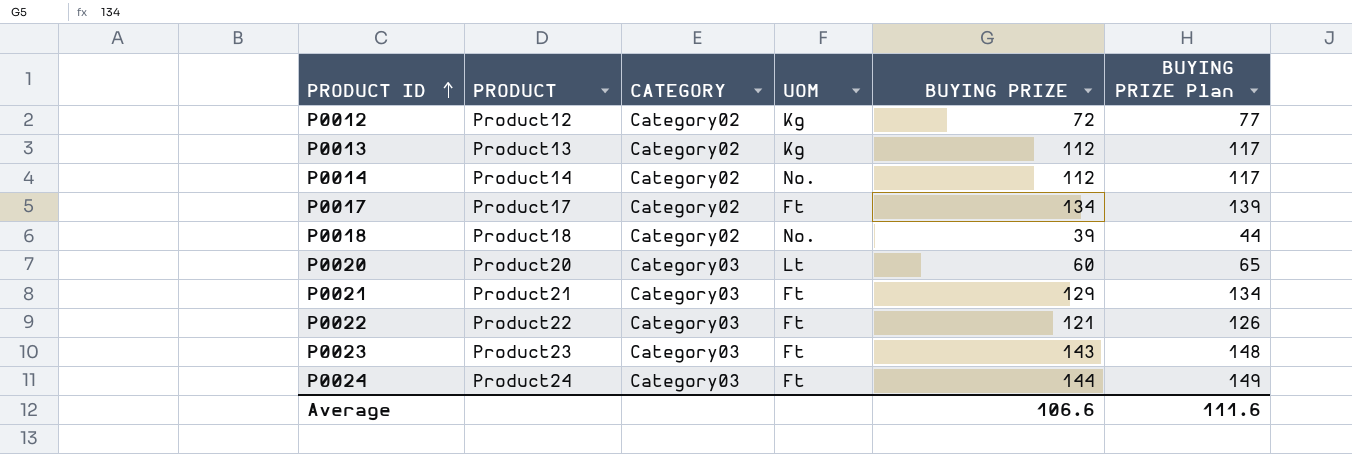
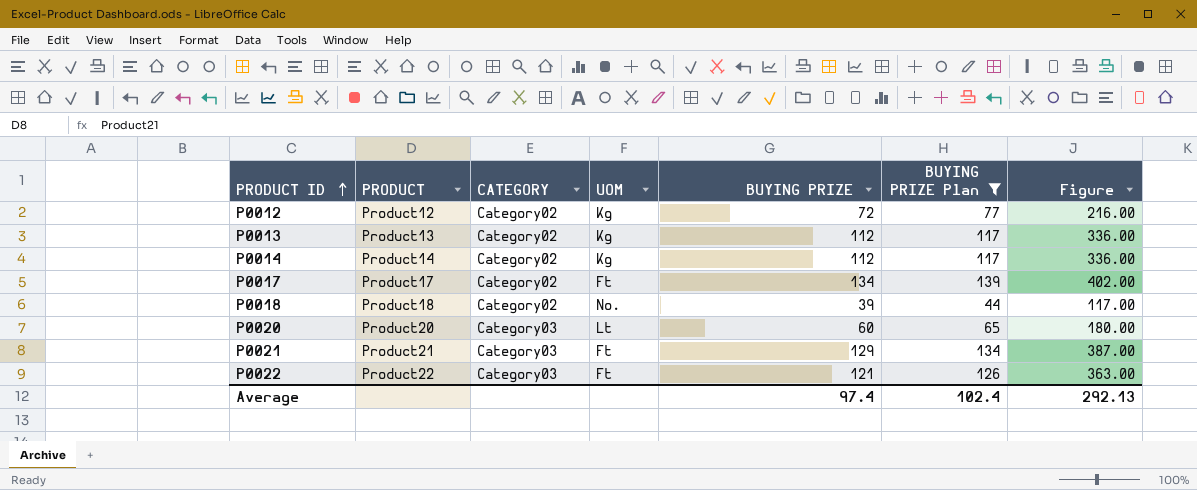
filter: none -> BUYING PRIZE Plan <= 139
column Figure | formula: none -> [BUYING PRIZE] * 3
P0014 | UOM: No. -> Kg
Average | BUYING PRIZE: 106.6 -> 97.4
Average | BUYING PRIZE Plan: 111.6 -> 102.4

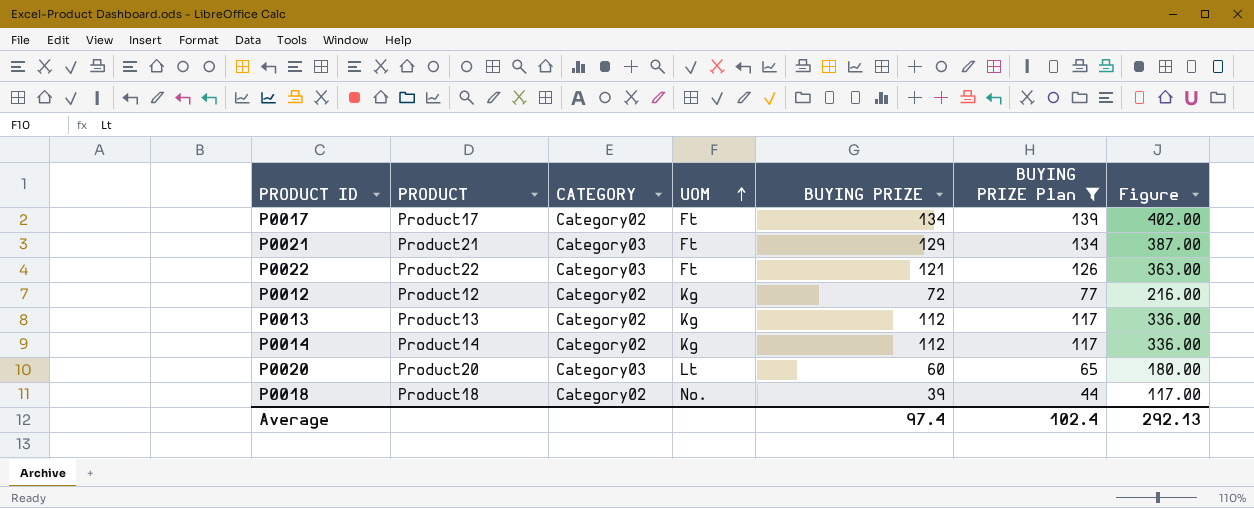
row order: PRODUCT ID ascending -> UOM ascending

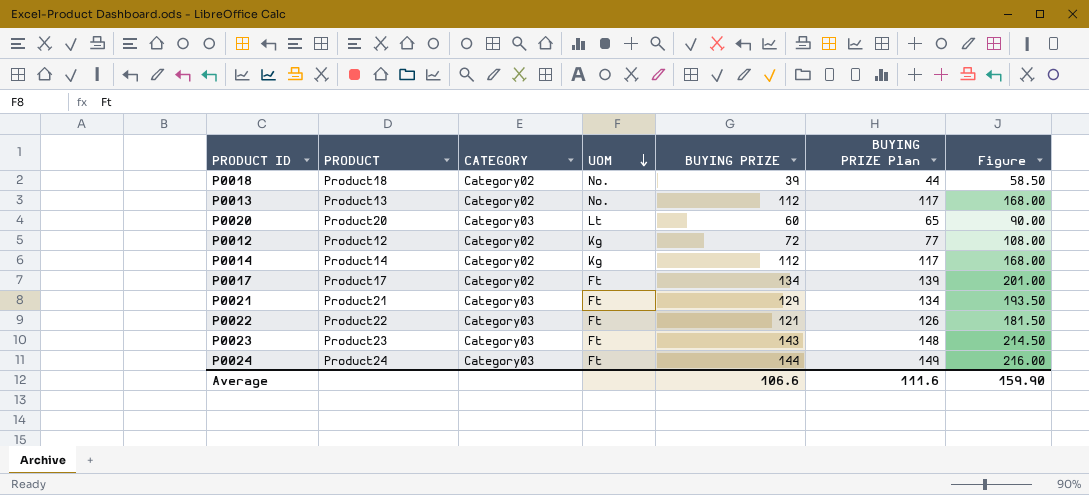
filter: BUYING PRIZE Plan <= 139 -> none
row order: UOM ascending -> UOM descending
column Figure | formula: [BUYING PRIZE] * 3 -> [BUYING PRIZE] * 1.5
P0013 | UOM: Kg -> No.
Average | BUYING PRIZE: 97.4 -> 106.6
Average | BUYING PRIZE Plan: 102.4 -> 111.6
Average | Figure: 292.13 -> 159.90

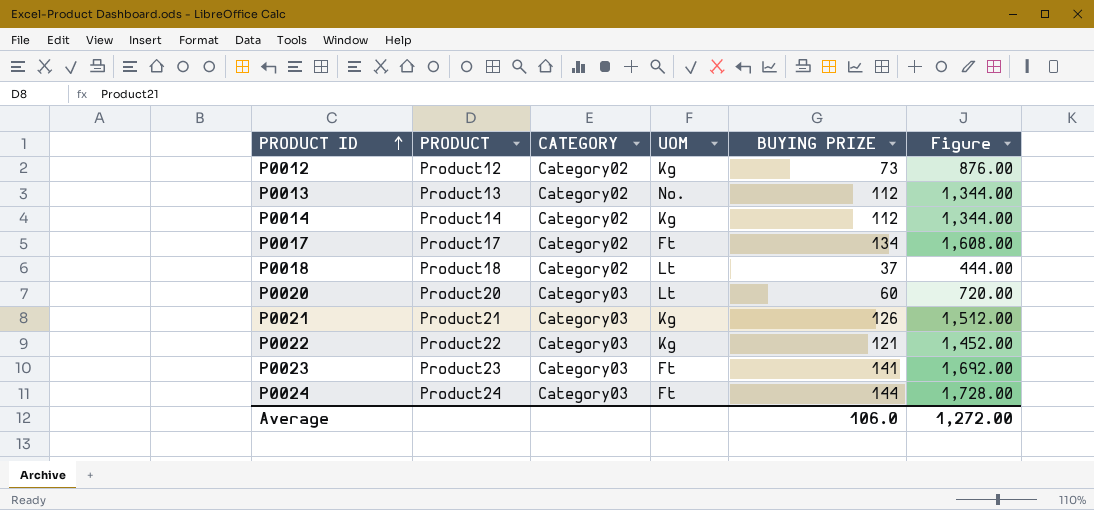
row order: UOM descending -> PRODUCT ID ascending
column BUYING PRIZE Plan | formula: [BUYING PRIZE] + 5 -> none
column Figure | formula: [BUYING PRIZE] * 1.5 -> [BUYING PRIZE] * 12
P0012 | BUYING PRIZE: 72 -> 73
P0018 | UOM: No. -> Lt
P0018 | BUYING PRIZE: 39 -> 37
P0021 | UOM: Ft -> Kg
P0021 | BUYING PRIZE: 129 -> 126
P0022 | UOM: Ft -> Kg
P0023 | BUYING PRIZE: 143 -> 141
Average | BUYING PRIZE: 106.6 -> 106.0
Average | Figure: 159.90 -> 1,272.00

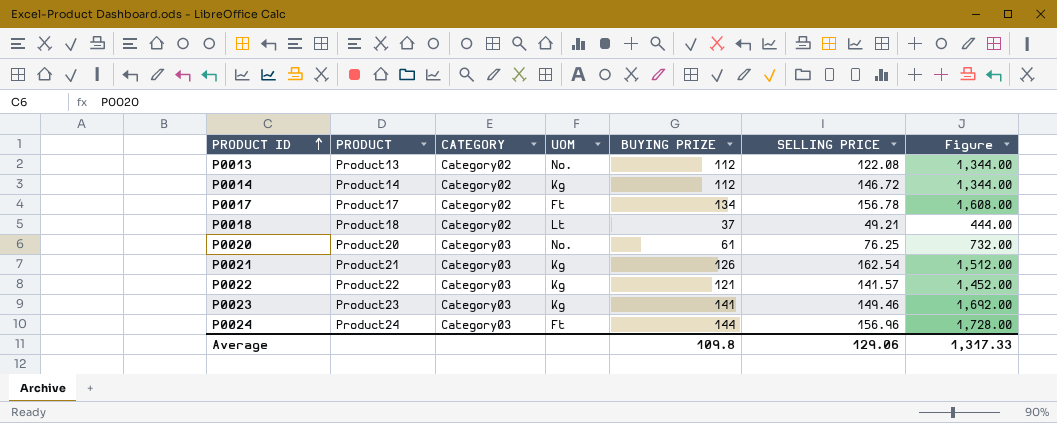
column SELLING PRICE | position: none -> 6
row P0012: Product12 | Category02 | Kg | 73 | 876.00 -> none
P0020 | UOM: Lt -> No.
P0020 | BUYING PRIZE: 60 -> 61
P0020 | Figure: 720.00 -> 732.00
P0023 | UOM: Ft -> Kg
Average | BUYING PRIZE: 106.0 -> 109.8
Average | Figure: 1,272.00 -> 1,317.33

